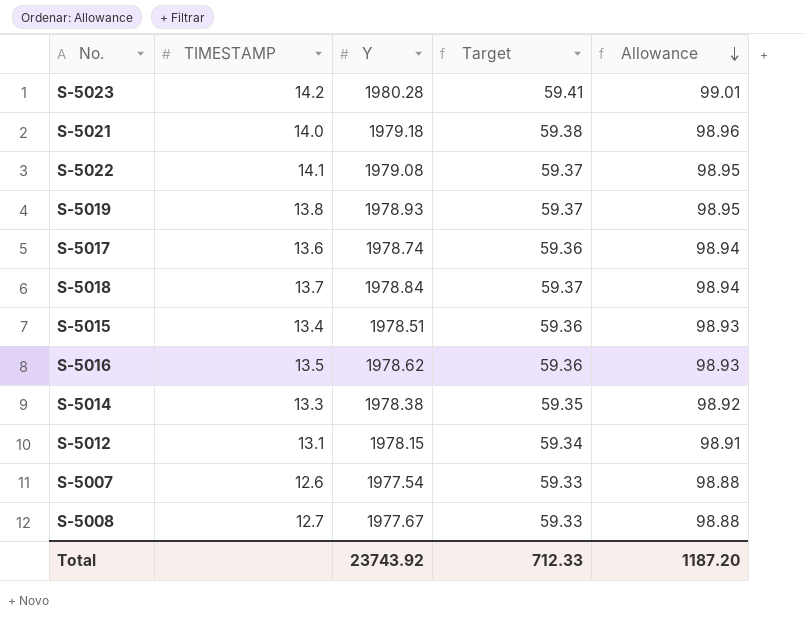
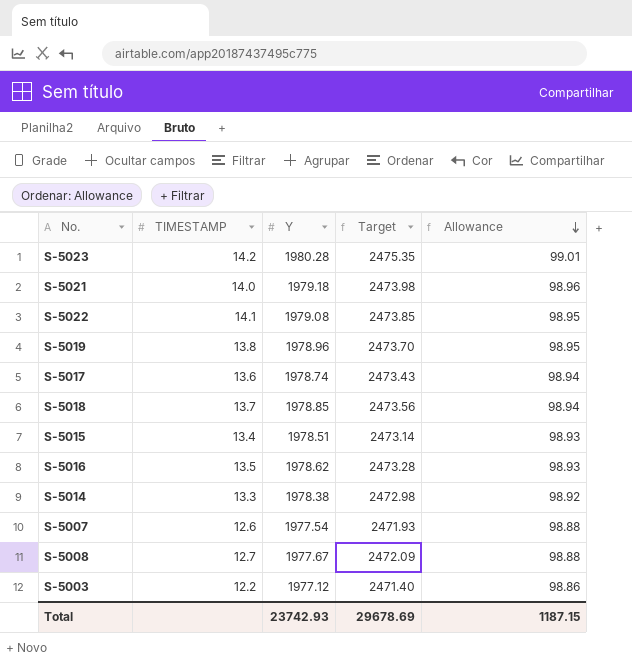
column Target | formula: [Y] * 0.03 -> [Y] * 1.25
row S-5012: 13.1 | 1978.15 | 59.34 | 98.91 -> none
S-5019 | Y: 1978.93 -> 1978.96
S-5018 | Y: 1978.84 -> 1978.85
row S-5003: none -> 12.2 | 1977.12 | 2471.40 | 98.86
Total | Y: 23743.92 -> 23742.93
Total | Target: 712.33 -> 29678.69
Total | Allowance: 1187.20 -> 1187.15

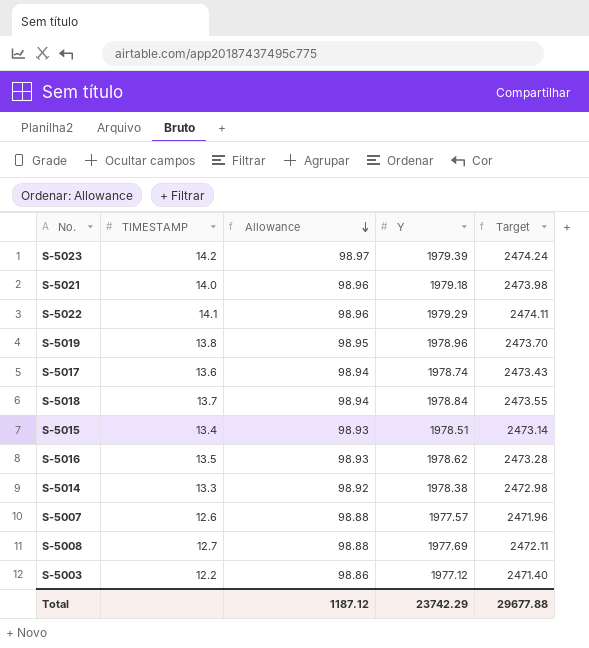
column Allowance | position: 5 -> 3
S-5023 | Allowance: 99.01 -> 98.97
S-5023 | Y: 1980.28 -> 1979.39
S-5023 | Target: 2475.35 -> 2474.24
S-5022 | Allowance: 98.95 -> 98.96
S-5022 | Y: 1979.08 -> 1979.29
S-5022 | Target: 2473.85 -> 2474.11
S-5018 | Y: 1978.85 -> 1978.84
S-5018 | Target: 2473.56 -> 2473.55
S-5007 | Y: 1977.54 -> 1977.57
S-5007 | Target: 2471.93 -> 2471.96
S-5008 | Y: 1977.67 -> 1977.69
S-5008 | Target: 2472.09 -> 2472.11
Total | Allowance: 1187.15 -> 1187.12
Total | Y: 23742.93 -> 23742.29
Total | Target: 29678.69 -> 29677.88

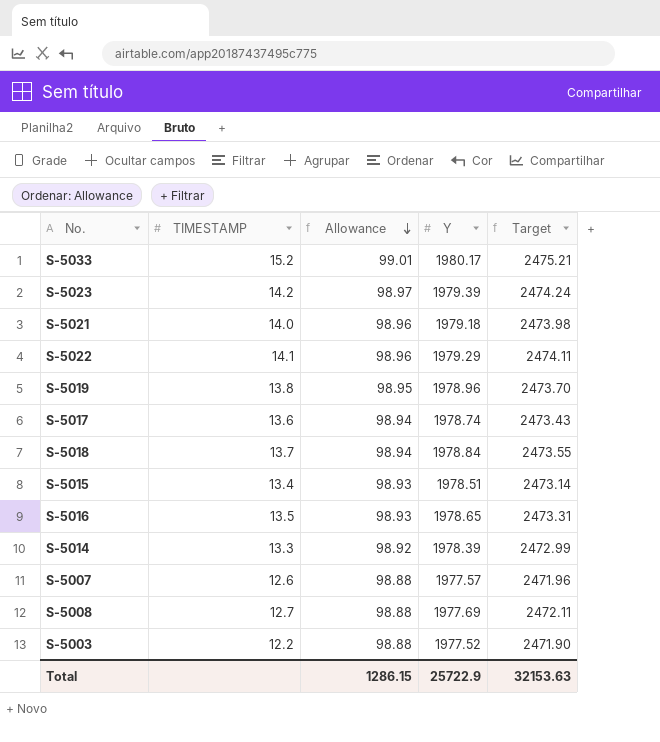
row S-5033: none -> 15.2 | 99.01 | 1980.17 | 2475.21
S-5016 | Y: 1978.62 -> 1978.65
S-5016 | Target: 2473.28 -> 2473.31
S-5014 | Y: 1978.38 -> 1978.39
S-5014 | Target: 2472.98 -> 2472.99
S-5003 | Allowance: 98.86 -> 98.88
S-5003 | Y: 1977.12 -> 1977.52
S-5003 | Target: 2471.40 -> 2471.90
Total | Allowance: 1187.12 -> 1286.15
Total | Y: 23742.29 -> 25722.9
Total | Target: 29677.88 -> 32153.63

